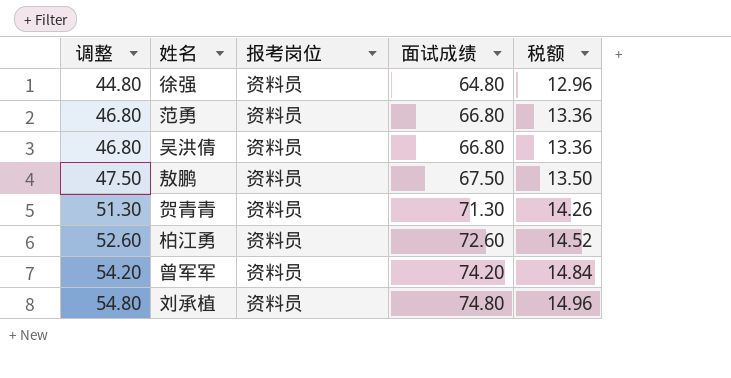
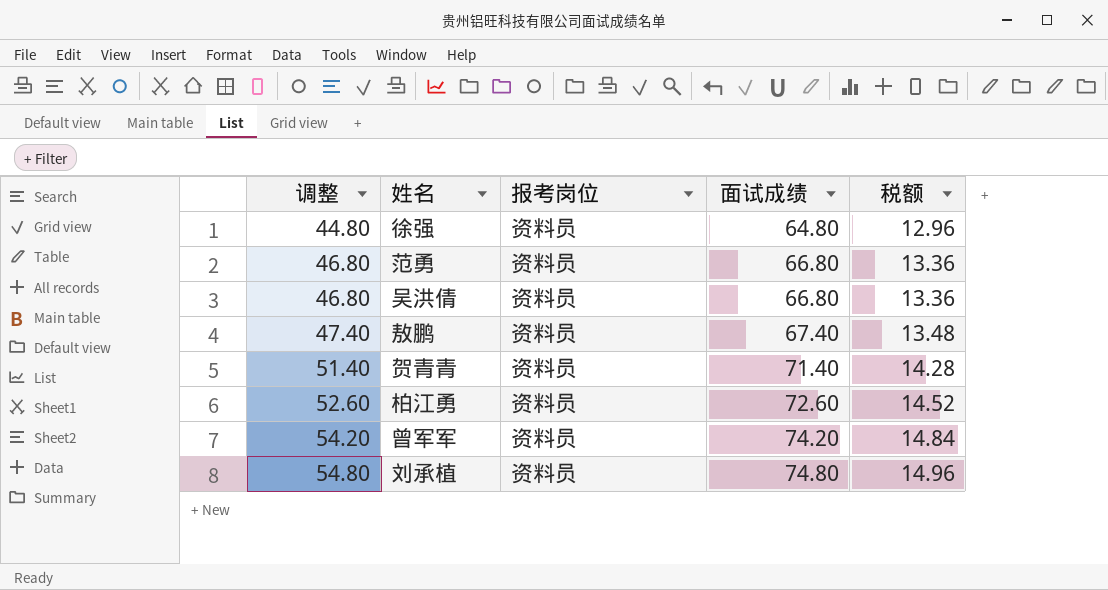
敖鹏 | 调整: 47.50 -> 47.40
敖鹏 | 面试成绩: 67.50 -> 67.40
敖鹏 | 税额: 13.50 -> 13.48
贺青青 | 调整: 51.30 -> 51.40
贺青青 | 面试成绩: 71.30 -> 71.40
贺青青 | 税额: 14.26 -> 14.28

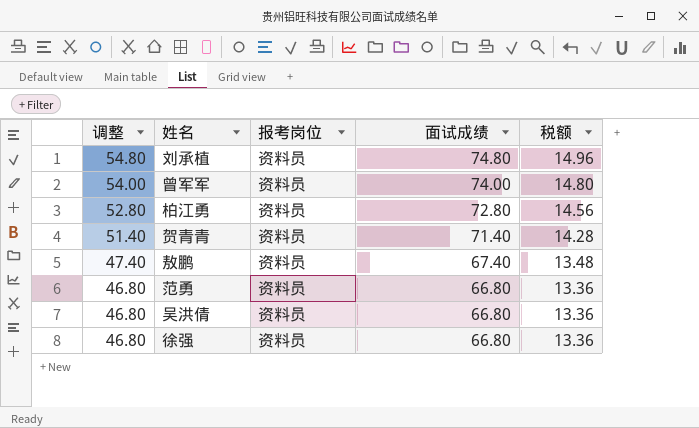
row order: 调整 ascending -> 调整 descending
曾军军 | 调整: 54.20 -> 54.00
曾军军 | 面试成绩: 74.20 -> 74.00
曾军军 | 税额: 14.84 -> 14.80
柏江勇 | 调整: 52.60 -> 52.80
柏江勇 | 面试成绩: 72.60 -> 72.80
柏江勇 | 税额: 14.52 -> 14.56
徐强 | 调整: 44.80 -> 46.80
徐强 | 面试成绩: 64.80 -> 66.80
徐强 | 税额: 12.96 -> 13.36

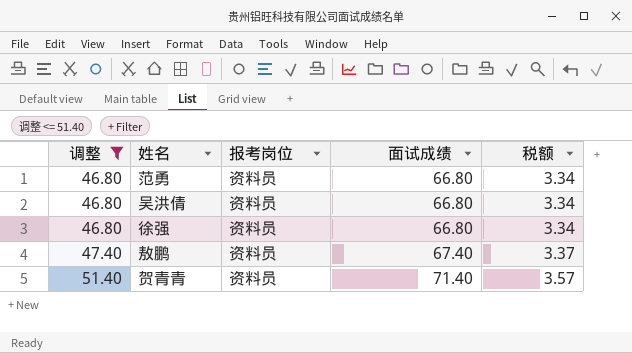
filter: none -> 调整 <= 51.40
row order: 调整 descending -> 调整 ascending
column 税额 | formula: [面试成绩] * 0.2 -> [面试成绩] * 0.05

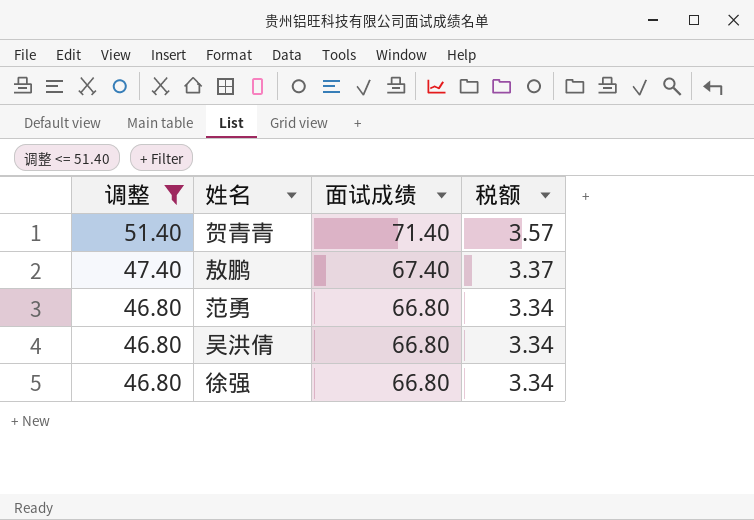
row order: 调整 ascending -> 调整 descending
column 报考岗位 | position: 3 -> none

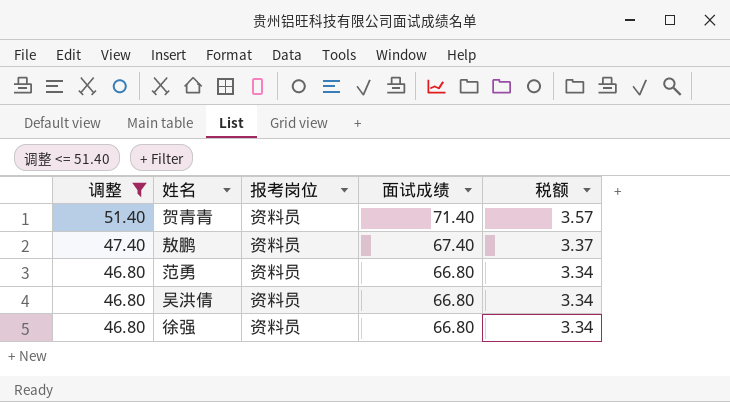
column 报考岗位 | position: none -> 3

